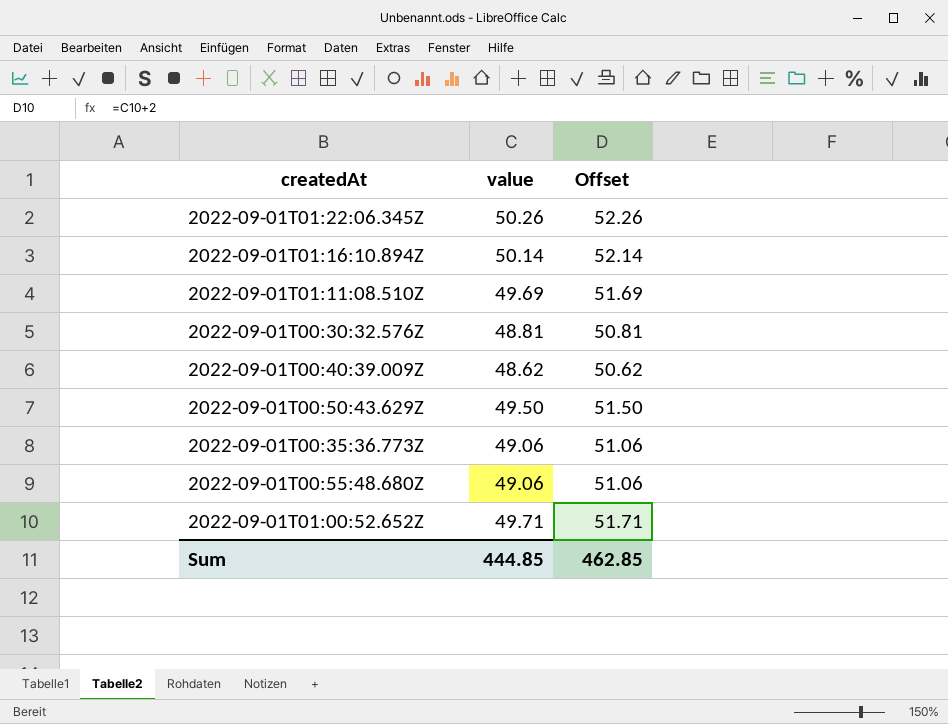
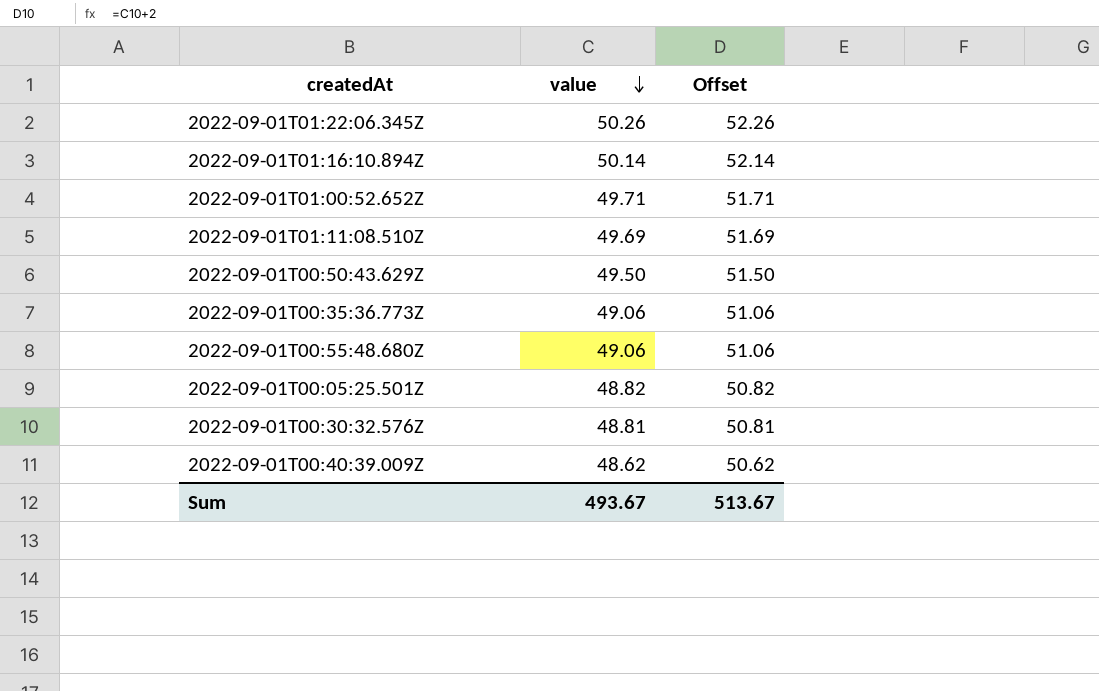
row order: none -> value descending
row 2022-09-01T00:05:25.501Z: none -> 48.82 | 50.82
Sum | value: 444.85 -> 493.67
Sum | Offset: 462.85 -> 513.67

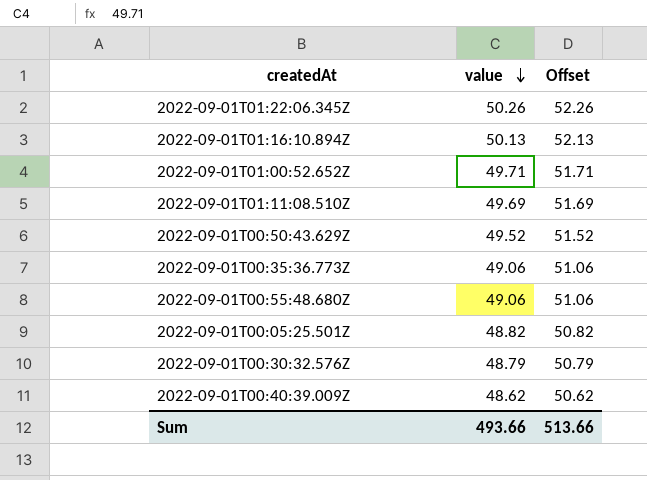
2022-09-01T01:16:10.894Z | value: 50.14 -> 50.13
2022-09-01T01:16:10.894Z | Offset: 52.14 -> 52.13
2022-09-01T00:50:43.629Z | value: 49.50 -> 49.52
2022-09-01T00:50:43.629Z | Offset: 51.50 -> 51.52
2022-09-01T00:30:32.576Z | value: 48.81 -> 48.79
2022-09-01T00:30:32.576Z | Offset: 50.81 -> 50.79
Sum | value: 493.67 -> 493.66
Sum | Offset: 513.67 -> 513.66

